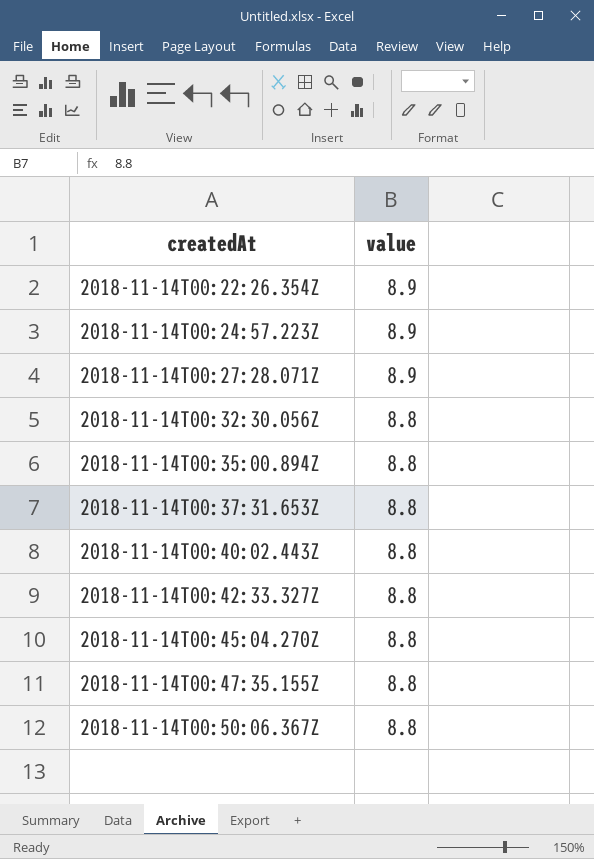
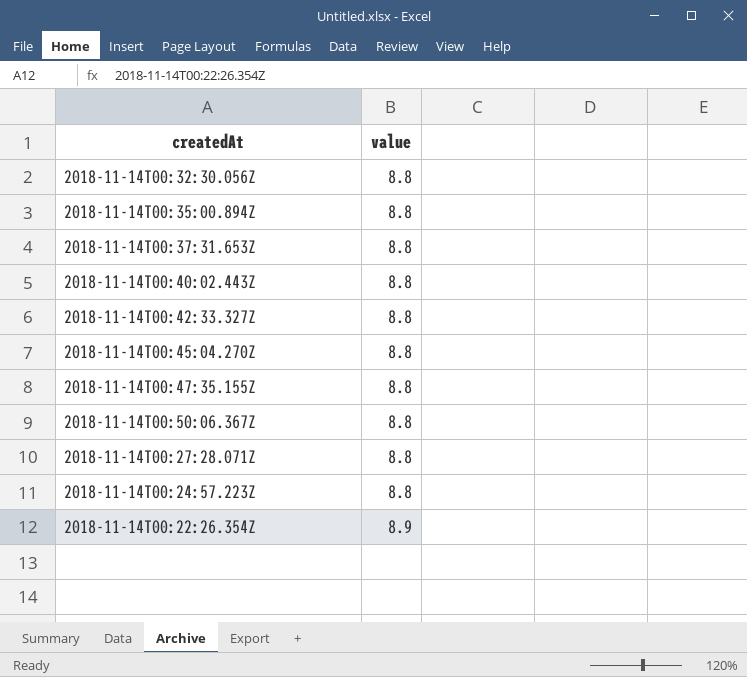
row order: createdAt ascending -> value ascending
2018-11-14T00:27:28.071Z | value: 8.9 -> 8.8
2018-11-14T00:24:57.223Z | value: 8.9 -> 8.8

